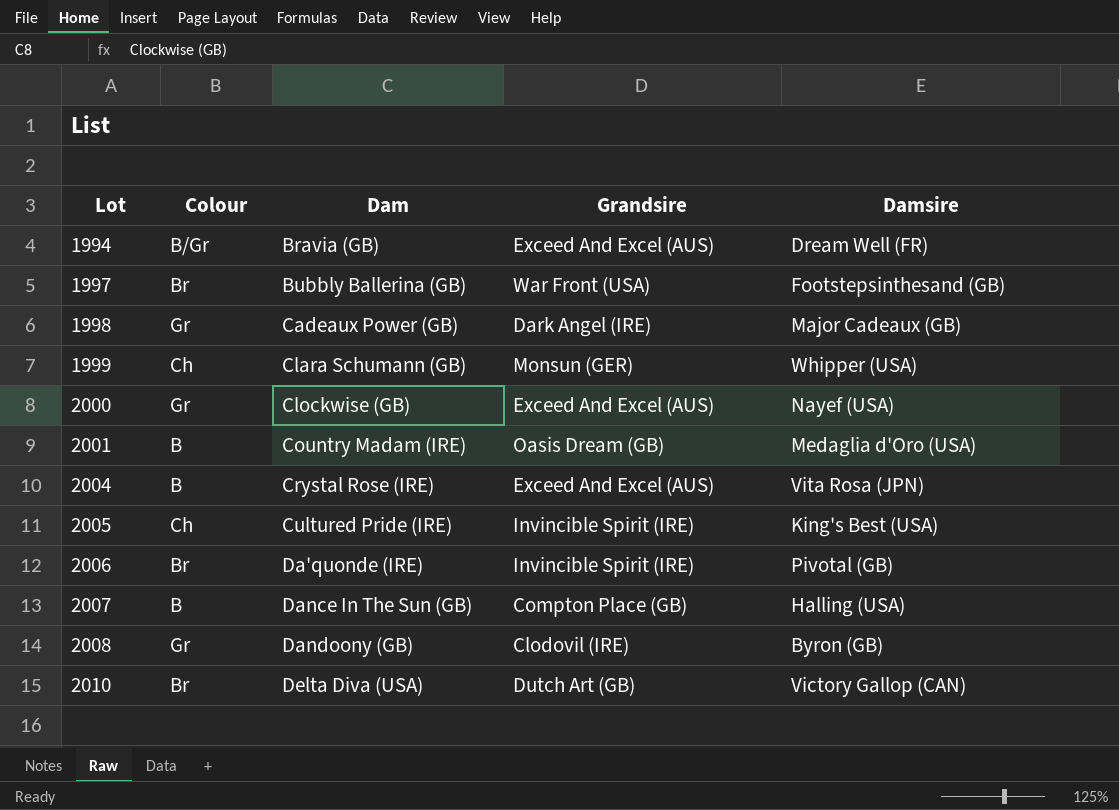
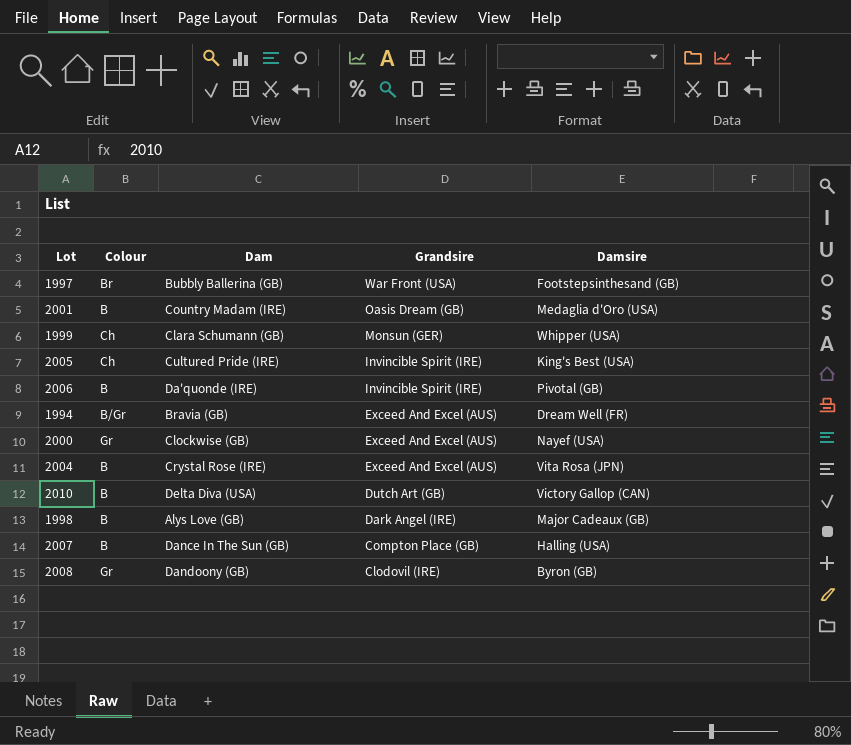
row order: Lot ascending -> Grandsire descending
2006 | Colour: Br -> B
2010 | Colour: Br -> B
1998 | Colour: Gr -> B
1998 | Dam: Cadeaux Power (GB) -> Alys Love (GB)

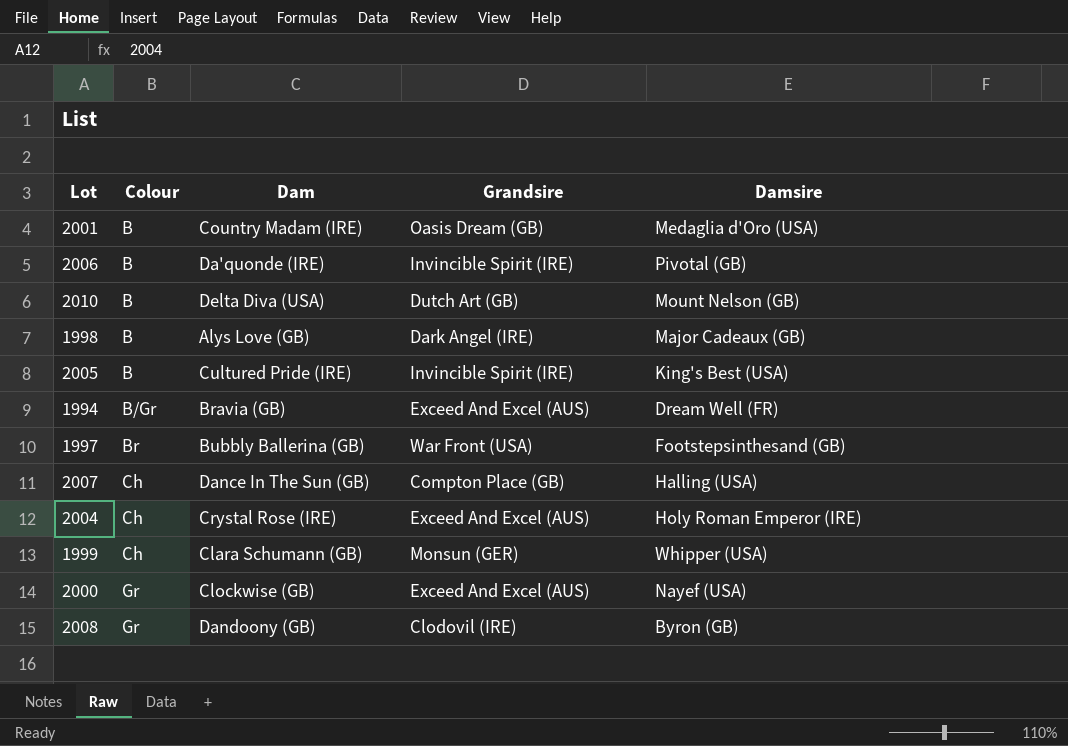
row order: Grandsire descending -> Colour ascending
2010 | Damsire: Victory Gallop (CAN) -> Mount Nelson (GB)
2005 | Colour: Ch -> B
2007 | Colour: B -> Ch
2004 | Colour: B -> Ch
2004 | Damsire: Vita Rosa (JPN) -> Holy Roman Emperor (IRE)

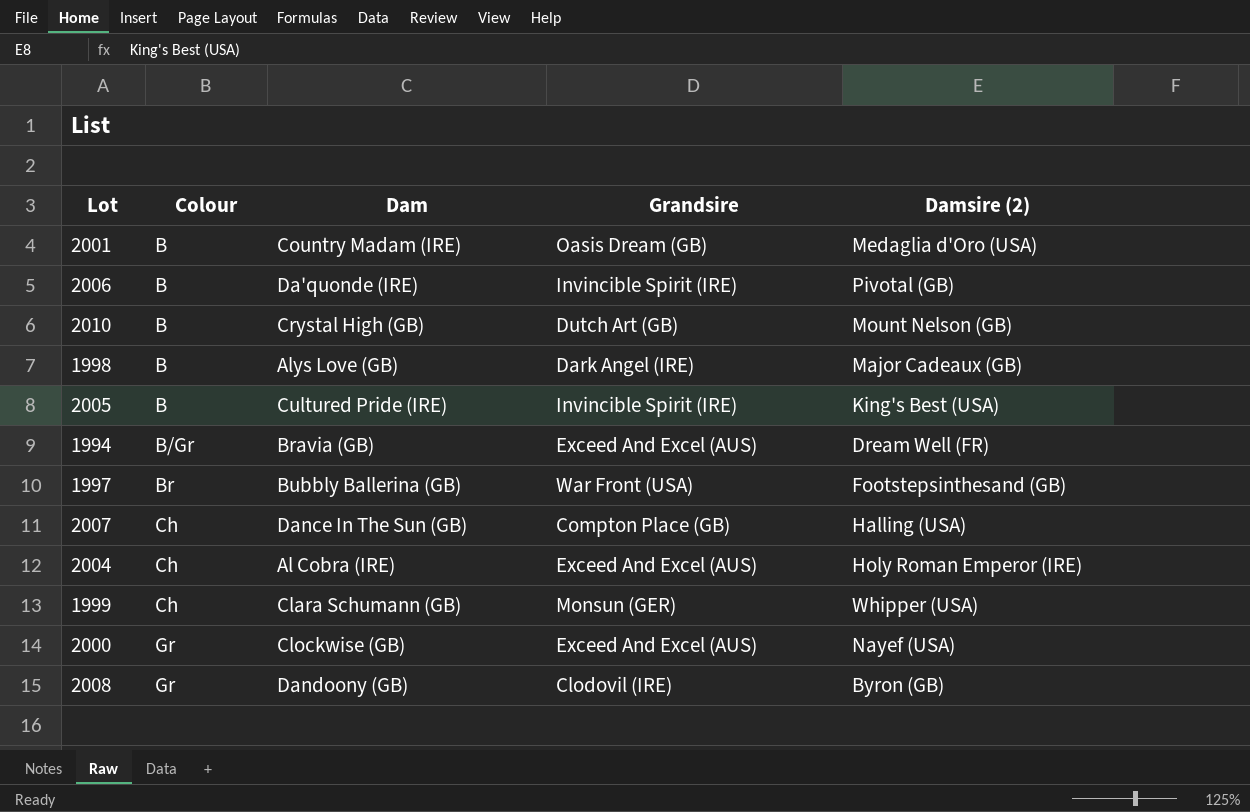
column name: Damsire -> Damsire (2)
2010 | Dam: Delta Diva (USA) -> Crystal High (GB)
2004 | Dam: Crystal Rose (IRE) -> Al Cobra (IRE)

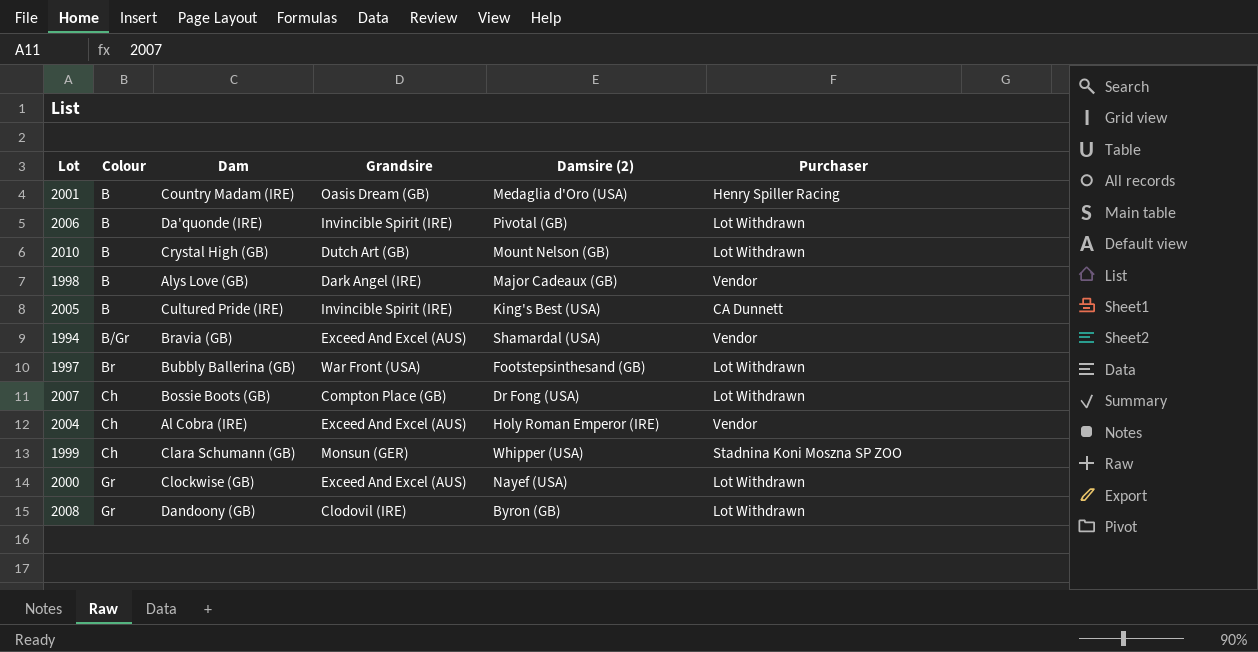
column Purchaser | position: none -> 6
1994 | Damsire (2): Dream Well (FR) -> Shamardal (USA)
2007 | Dam: Dance In The Sun (GB) -> Bossie Boots (GB)
2007 | Damsire (2): Halling (USA) -> Dr Fong (USA)

